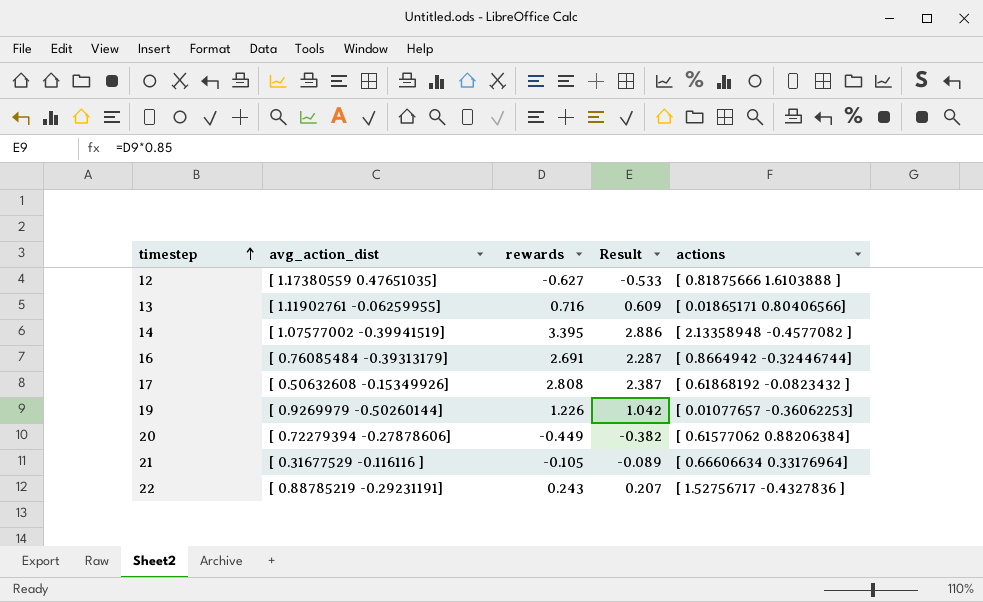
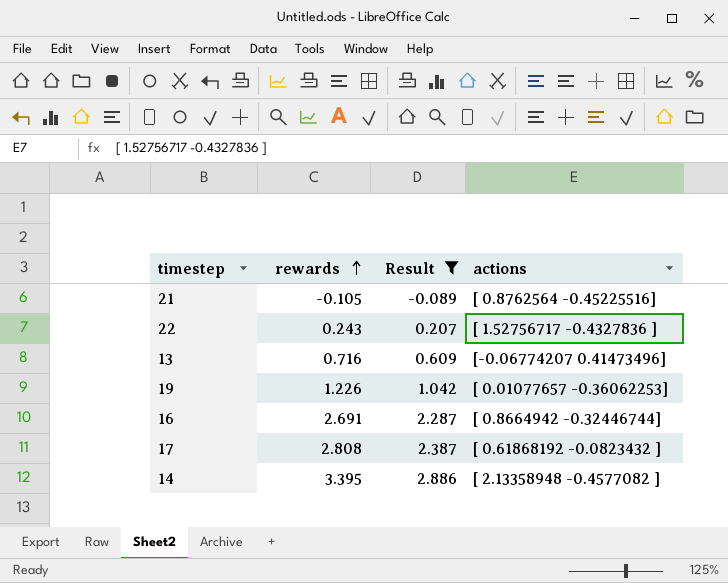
filter: none -> Result >= -0.089
row order: timestep ascending -> rewards ascending
column avg_action_dist | position: 2 -> none
21 | actions: [ 0.66606634 0.33176964] -> [ 0.8762564 -0.45225516]
13 | actions: [ 0.01865171 0.80406566] -> [-0.06774207 0.41473496]

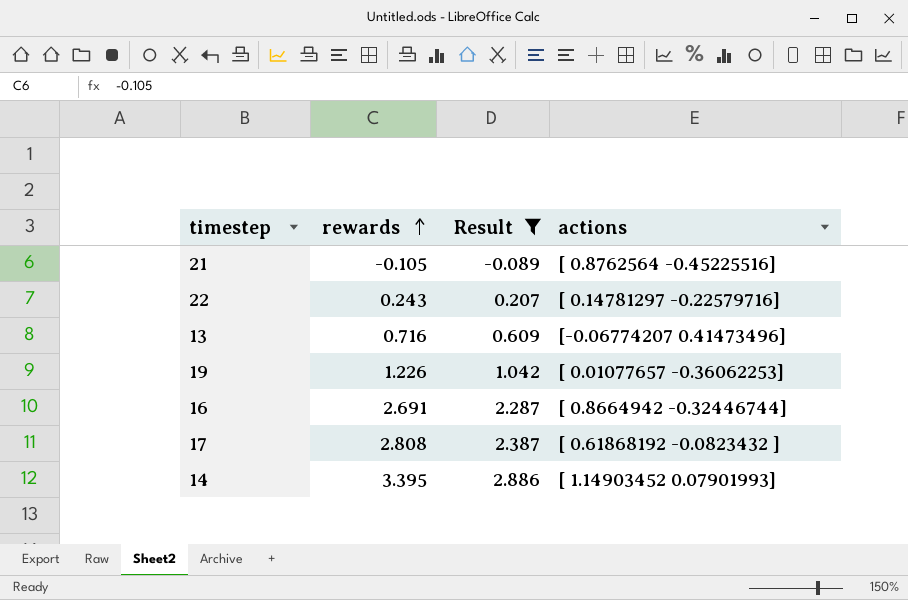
22 | actions: [ 1.52756717 -0.4327836 ] -> [ 0.14781297 -0.22579716]
14 | actions: [ 2.13358948 -0.4577082 ] -> [ 1.14903452 0.07901993]

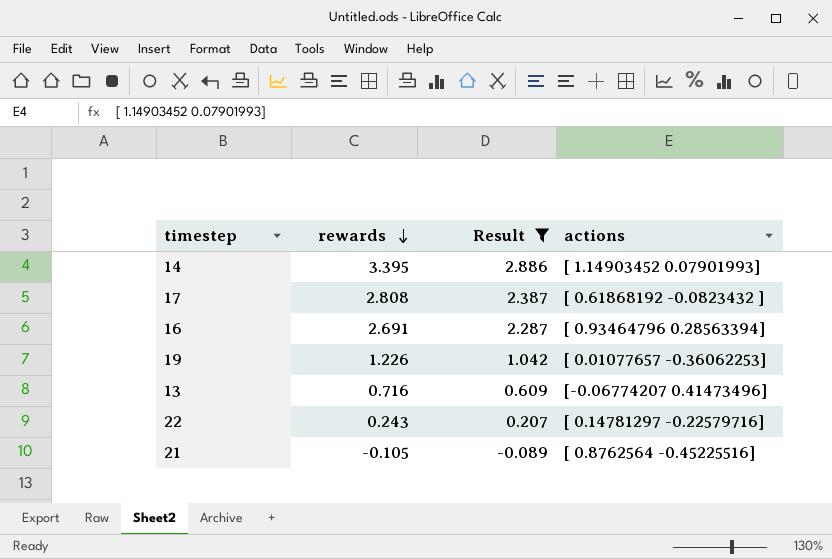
row order: rewards ascending -> rewards descending
16 | actions: [ 0.8664942 -0.32446744] -> [ 0.93464796 0.28563394]

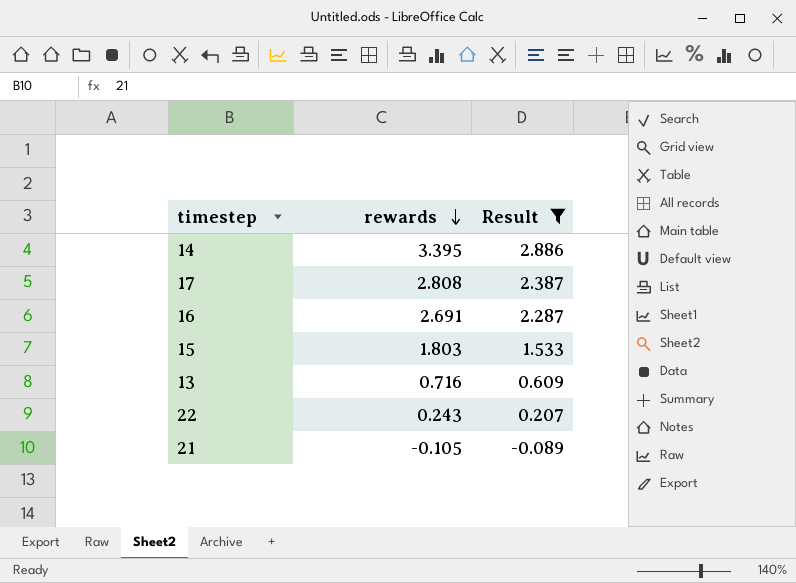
column actions | position: 4 -> none
row 19: 1.226 | 1.042 | [ 0.01077657 -0.36062253] -> none
row 15: none -> 1.803 | 1.533

